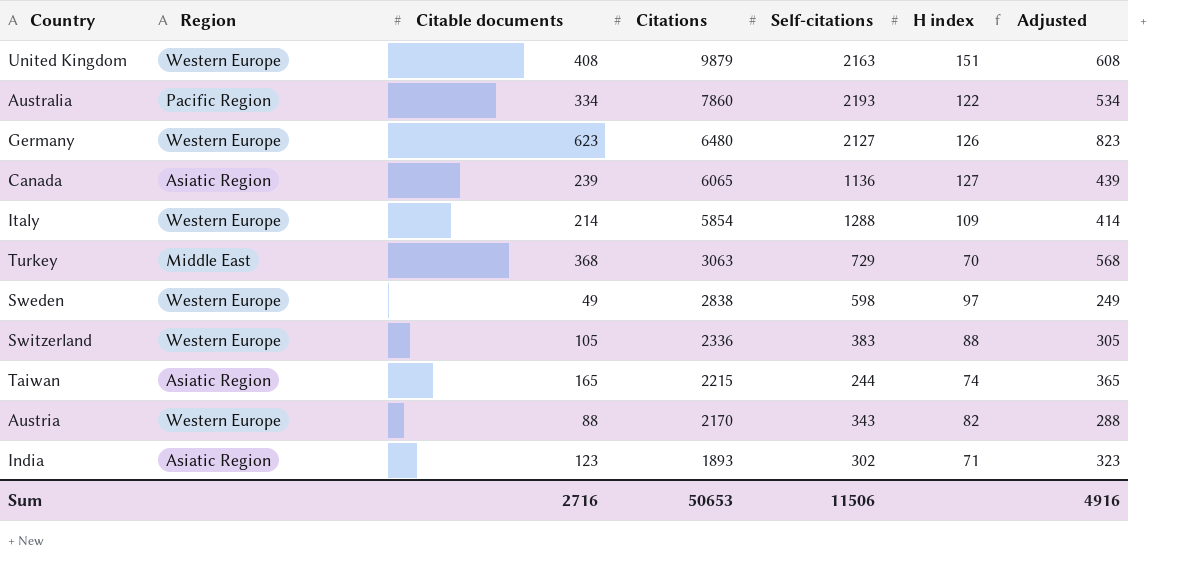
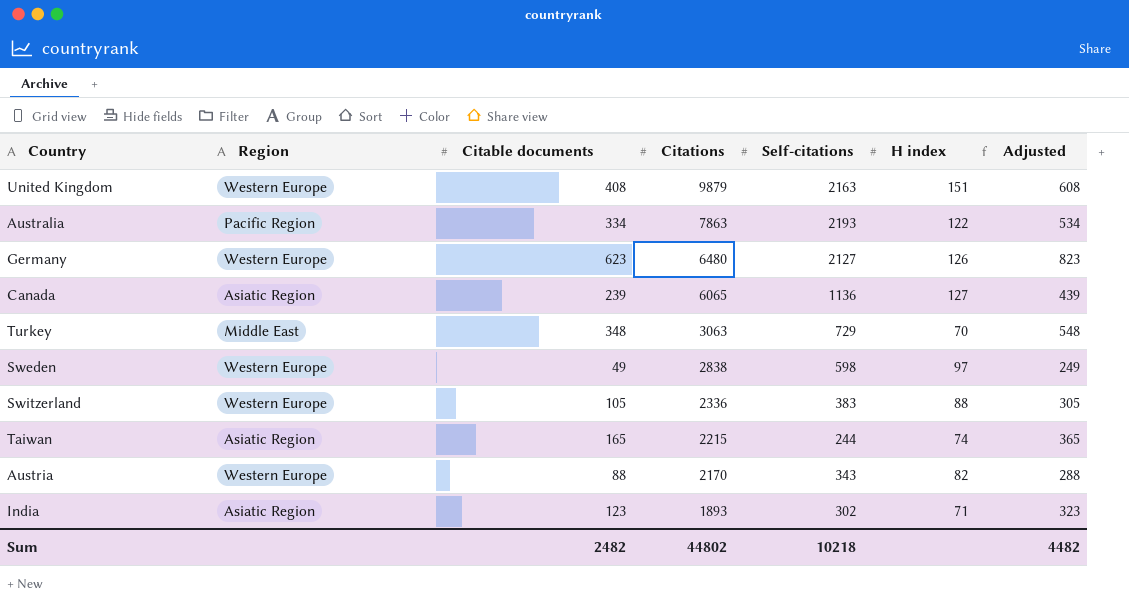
row Italy: Western Europe | 214 | 5854 | 1288 | 109 | 414 -> none
Australia | Citations: 7860 -> 7863
Turkey | Citable documents: 368 -> 348
Turkey | Adjusted: 568 -> 548
Sum | Citable documents: 2716 -> 2482
Sum | Citations: 50653 -> 44802
Sum | Self-citations: 11506 -> 10218
Sum | Adjusted: 4916 -> 4482

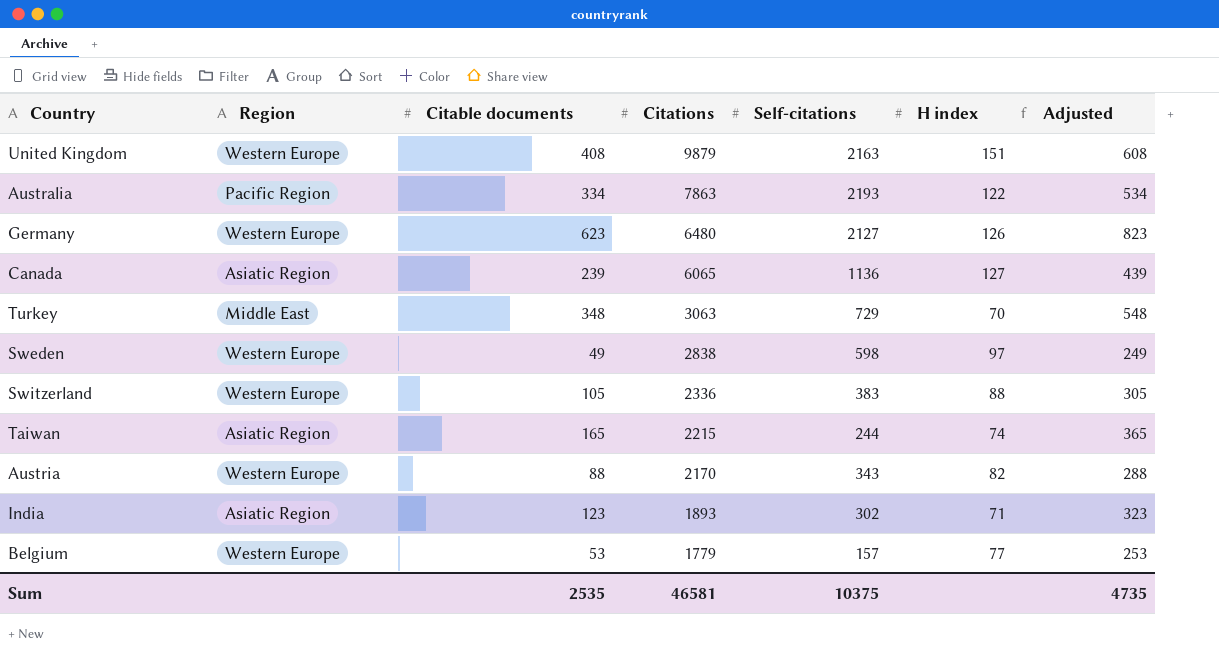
row Belgium: none -> Western Europe | 53 | 1779 | 157 | 77 | 253
Sum | Citable documents: 2482 -> 2535
Sum | Citations: 44802 -> 46581
Sum | Self-citations: 10218 -> 10375
Sum | Adjusted: 4482 -> 4735

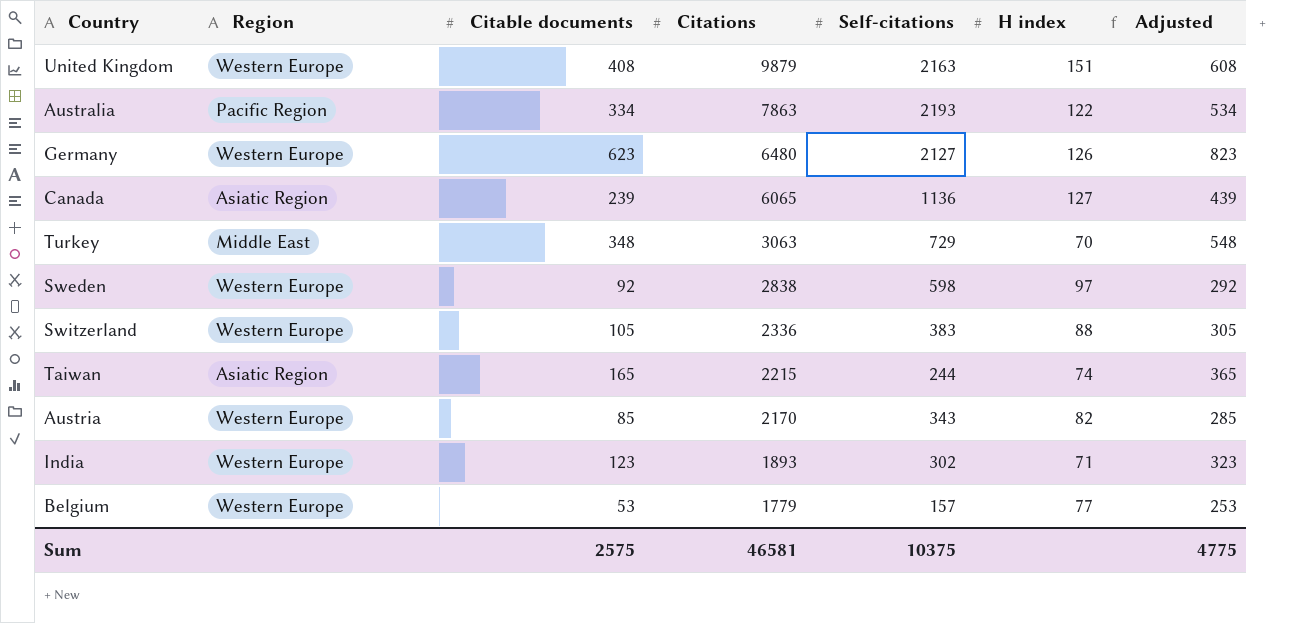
Sweden | Citable documents: 49 -> 92
Sweden | Adjusted: 249 -> 292
Austria | Citable documents: 88 -> 85
Austria | Adjusted: 288 -> 285
India | Region: Asiatic Region -> Western Europe
Sum | Citable documents: 2535 -> 2575
Sum | Adjusted: 4735 -> 4775

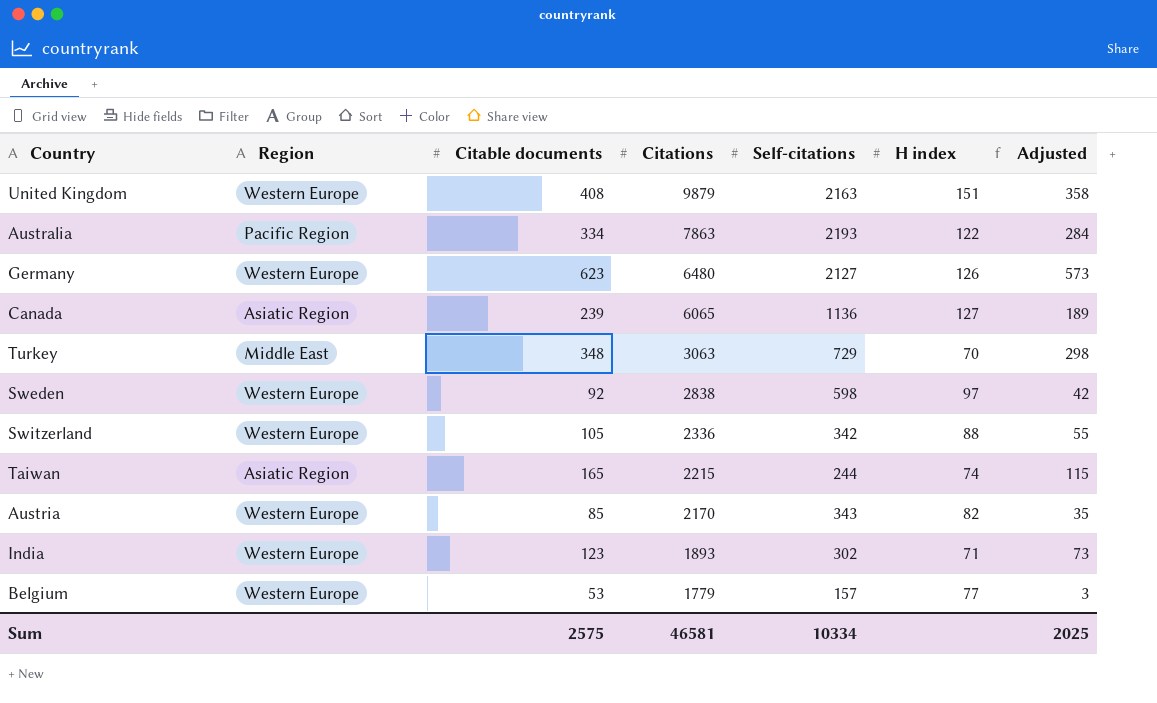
column Adjusted | formula: [Citable documents] + 200 -> [Citable documents] - 50
Switzerland | Self-citations: 383 -> 342
Sum | Self-citations: 10375 -> 10334
Sum | Adjusted: 4775 -> 2025

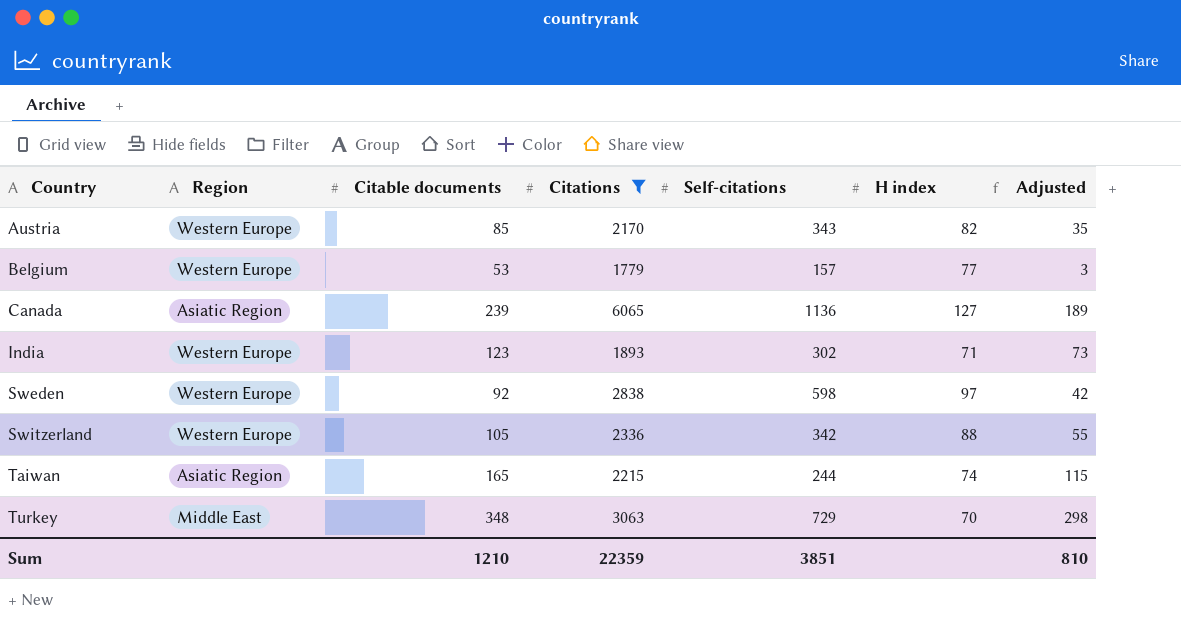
filter: none -> Citations <= 6065
row order: Citations descending -> Country ascending
Sum | Citable documents: 2575 -> 1210
Sum | Citations: 46581 -> 22359
Sum | Self-citations: 10334 -> 3851
Sum | Adjusted: 2025 -> 810

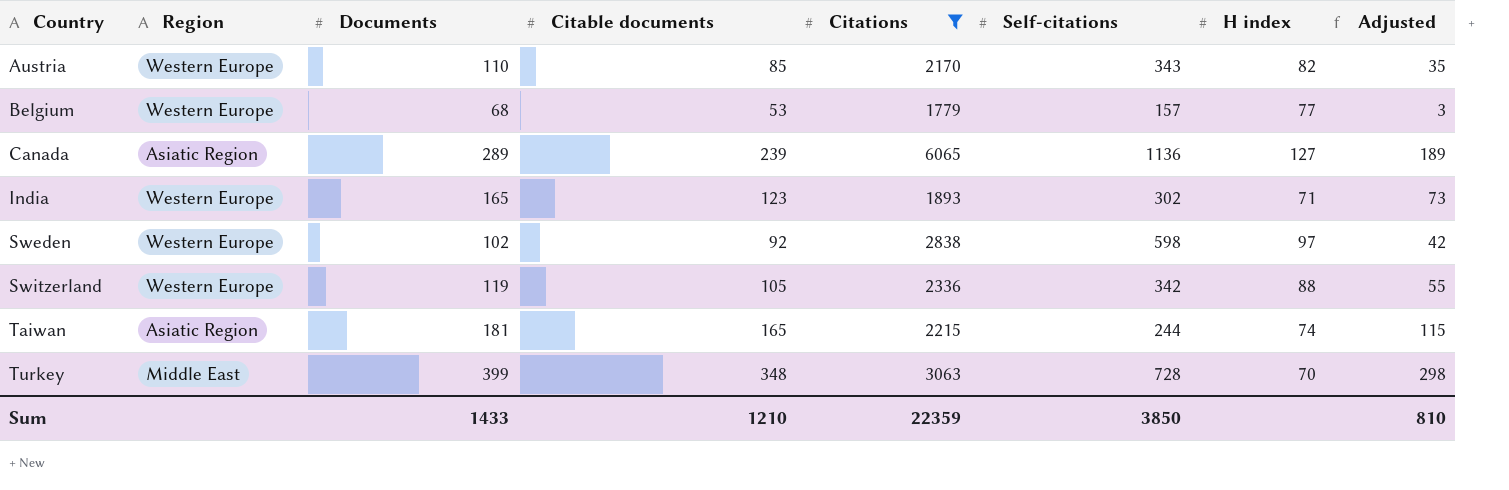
column Documents | position: none -> 3
Turkey | Self-citations: 729 -> 728
Sum | Self-citations: 3851 -> 3850

